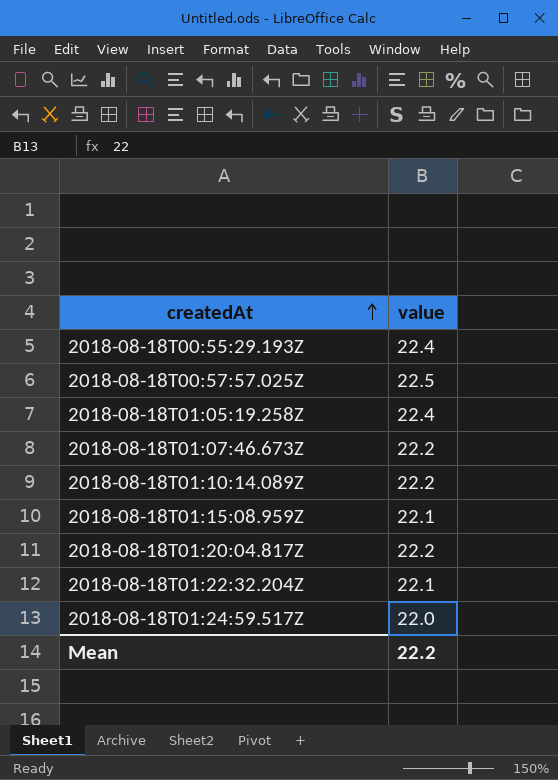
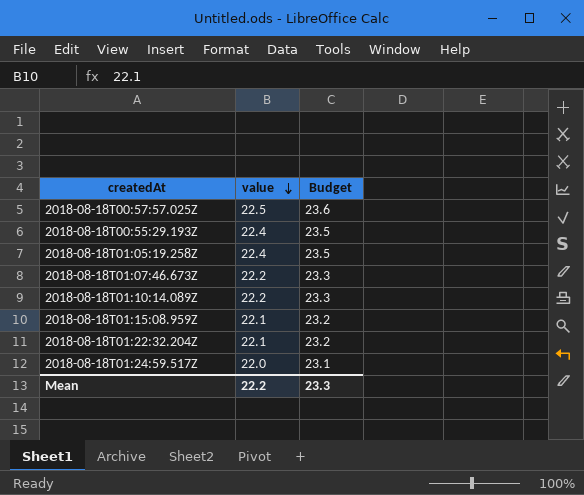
row order: createdAt ascending -> value descending
column Budget | formula: none -> [value] * 1.05
row 2018-08-18T01:20:04.817Z: 22.2 -> none

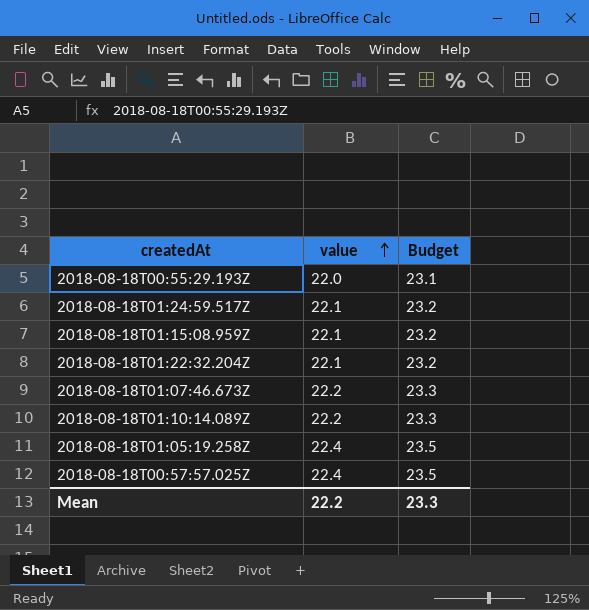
row order: value descending -> value ascending
2018-08-18T00:55:29.193Z | value: 22.4 -> 22.0
2018-08-18T00:55:29.193Z | Budget: 23.5 -> 23.1
2018-08-18T01:24:59.517Z | value: 22.0 -> 22.1
2018-08-18T01:24:59.517Z | Budget: 23.1 -> 23.2
2018-08-18T00:57:57.025Z | value: 22.5 -> 22.4
2018-08-18T00:57:57.025Z | Budget: 23.6 -> 23.5

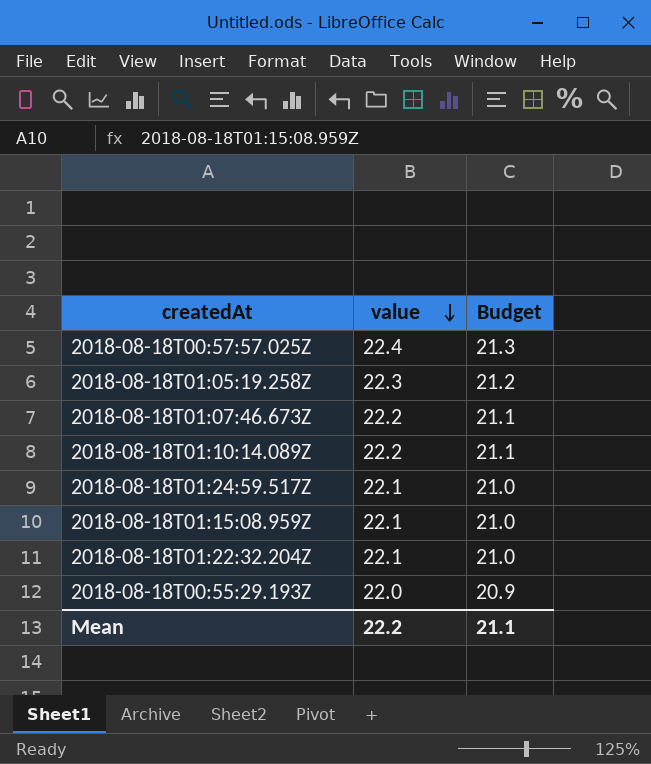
row order: value ascending -> value descending
column Budget | formula: [value] * 1.05 -> [value] * 0.95
2018-08-18T01:05:19.258Z | value: 22.4 -> 22.3
Mean | Budget: 23.3 -> 21.1

